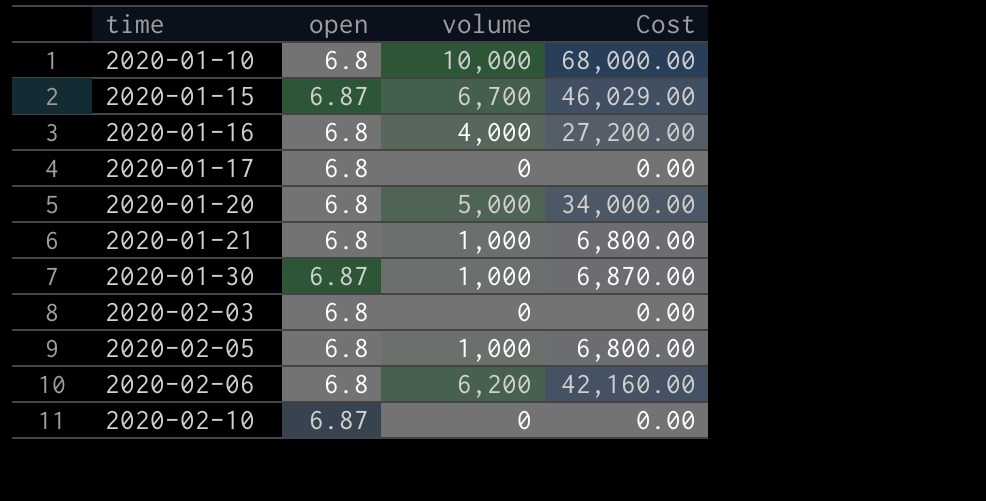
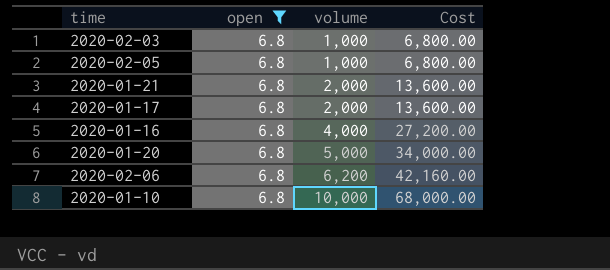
filter: none -> open = 6.8
row order: time ascending -> volume ascending
2020-02-03 | volume: 0 -> 1,000
2020-02-03 | Cost: 0.00 -> 6,800.00
2020-01-21 | volume: 1,000 -> 2,000
2020-01-21 | Cost: 6,800.00 -> 13,600.00
2020-01-17 | volume: 0 -> 2,000
2020-01-17 | Cost: 0.00 -> 13,600.00

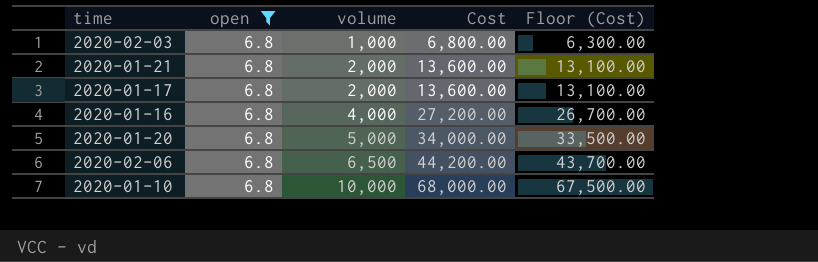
column Floor (Cost) | formula: none -> [Cost] - 500
row 2020-02-05: 6.8 | 1,000 | 6,800.00 -> none
2020-02-06 | volume: 6,200 -> 6,500
2020-02-06 | Cost: 42,160.00 -> 44,200.00

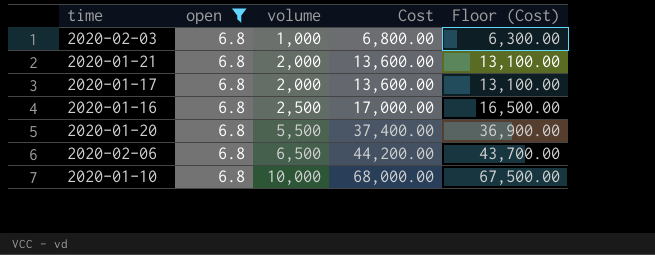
2020-01-16 | volume: 4,000 -> 2,500
2020-01-16 | Cost: 27,200.00 -> 17,000.00
2020-01-16 | Floor (Cost): 26,700.00 -> 16,500.00
2020-01-20 | volume: 5,000 -> 5,500
2020-01-20 | Cost: 34,000.00 -> 37,400.00
2020-01-20 | Floor (Cost): 33,500.00 -> 36,900.00

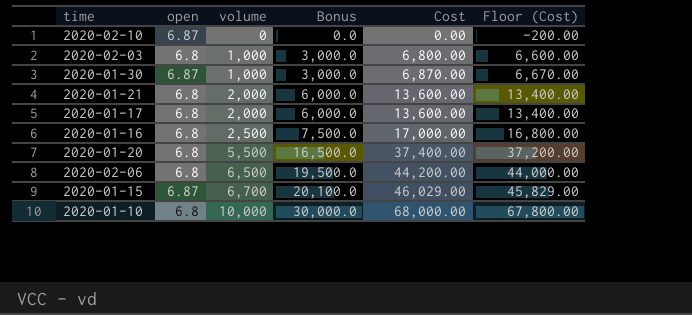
filter: open = 6.8 -> none
column Bonus | formula: none -> [volume] * 3
column Floor (Cost) | formula: [Cost] - 500 -> [Cost] - 200

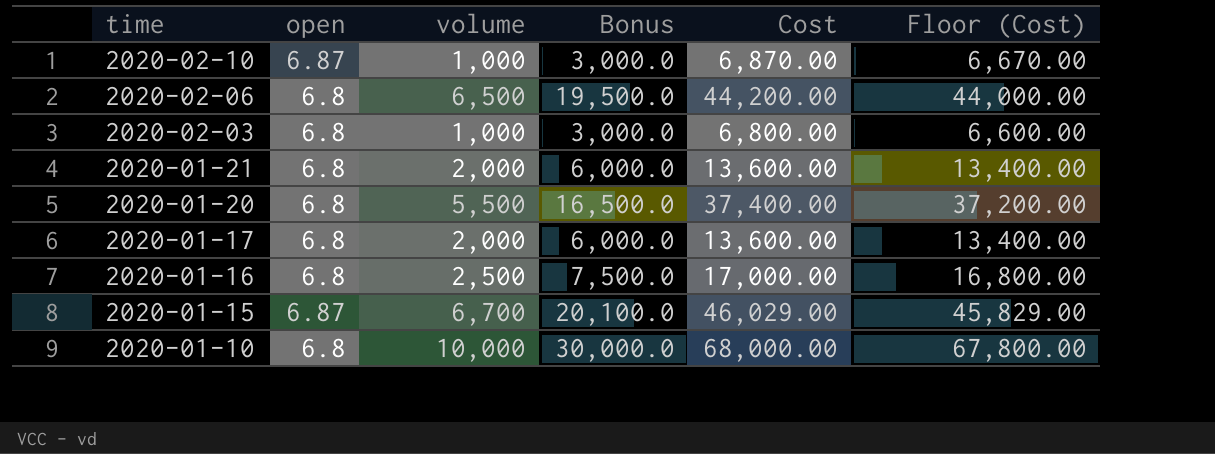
row order: volume ascending -> time descending
row 2020-01-30: 6.87 | 1,000 | 3,000.0 | 6,870.00 | 6,670.00 -> none
2020-02-10 | volume: 0 -> 1,000
2020-02-10 | Bonus: 0.0 -> 3,000.0
2020-02-10 | Cost: 0.00 -> 6,870.00
2020-02-10 | Floor (Cost): -200.00 -> 6,670.00

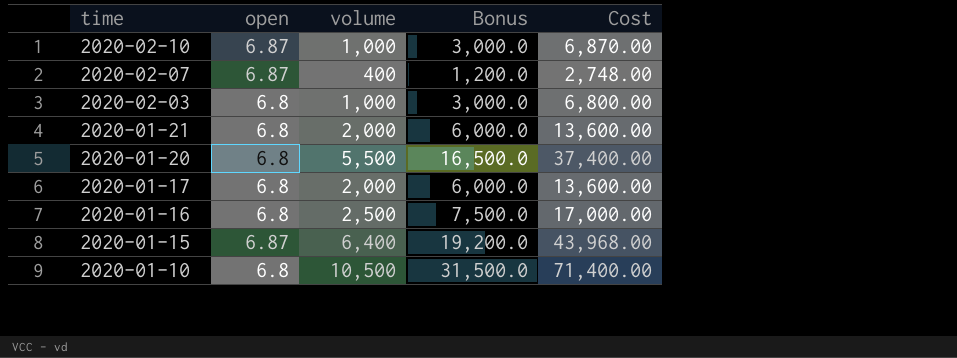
column Floor (Cost) | formula: [Cost] - 200 -> none
row 2020-02-06: 6.8 | 6,500 | 19,500.0 | 44,200.00 | 44,000.00 -> none
row 2020-02-07: none -> 6.87 | 400 | 1,200.0 | 2,748.00
2020-01-15 | volume: 6,700 -> 6,400
2020-01-15 | Bonus: 20,100.0 -> 19,200.0
2020-01-15 | Cost: 46,029.00 -> 43,968.00
2020-01-10 | volume: 10,000 -> 10,500
2020-01-10 | Bonus: 30,000.0 -> 31,500.0
2020-01-10 | Cost: 68,000.00 -> 71,400.00

